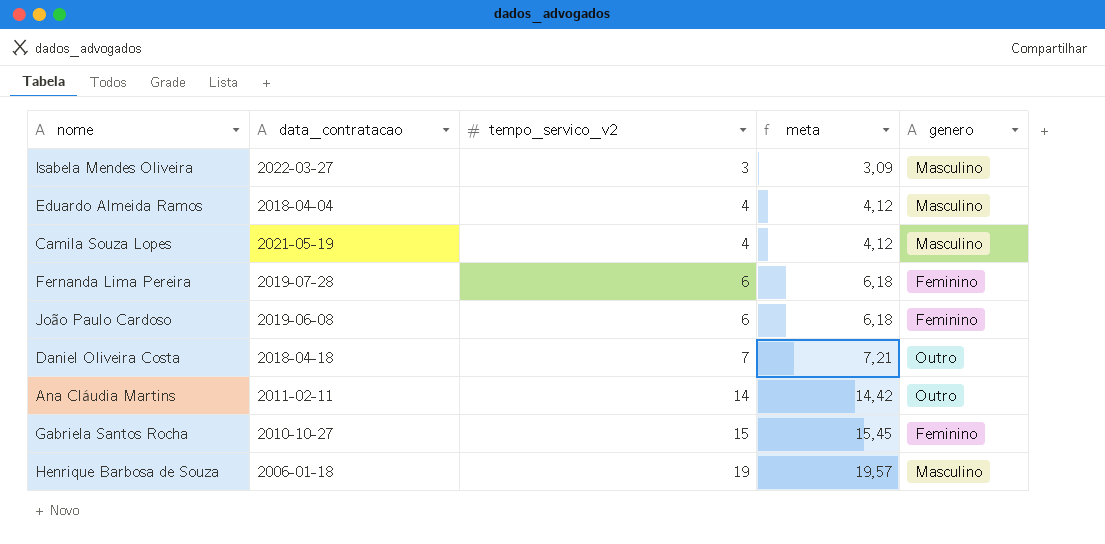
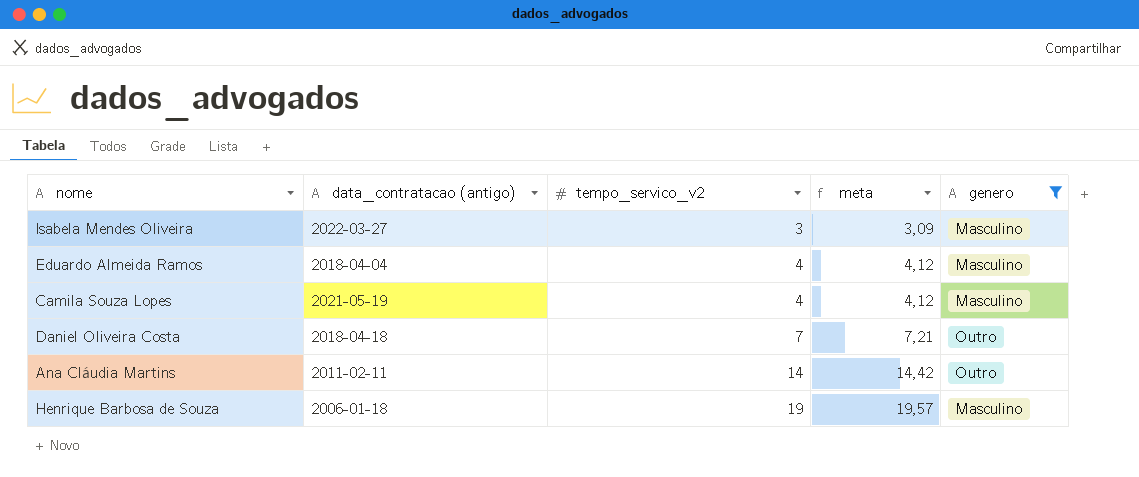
filter: none -> genero != Feminino
column name: data_contratacao -> data_contratacao (antigo)

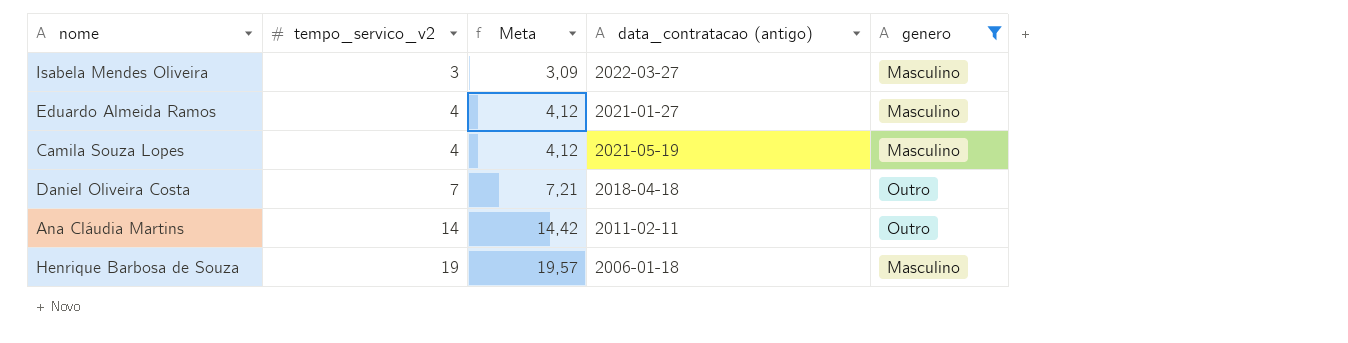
column name: meta -> Meta
column data_contratacao (antigo) | position: 2 -> 4
Eduardo Almeida Ramos | data_contratacao (antigo): 2018-04-04 -> 2021-01-27

